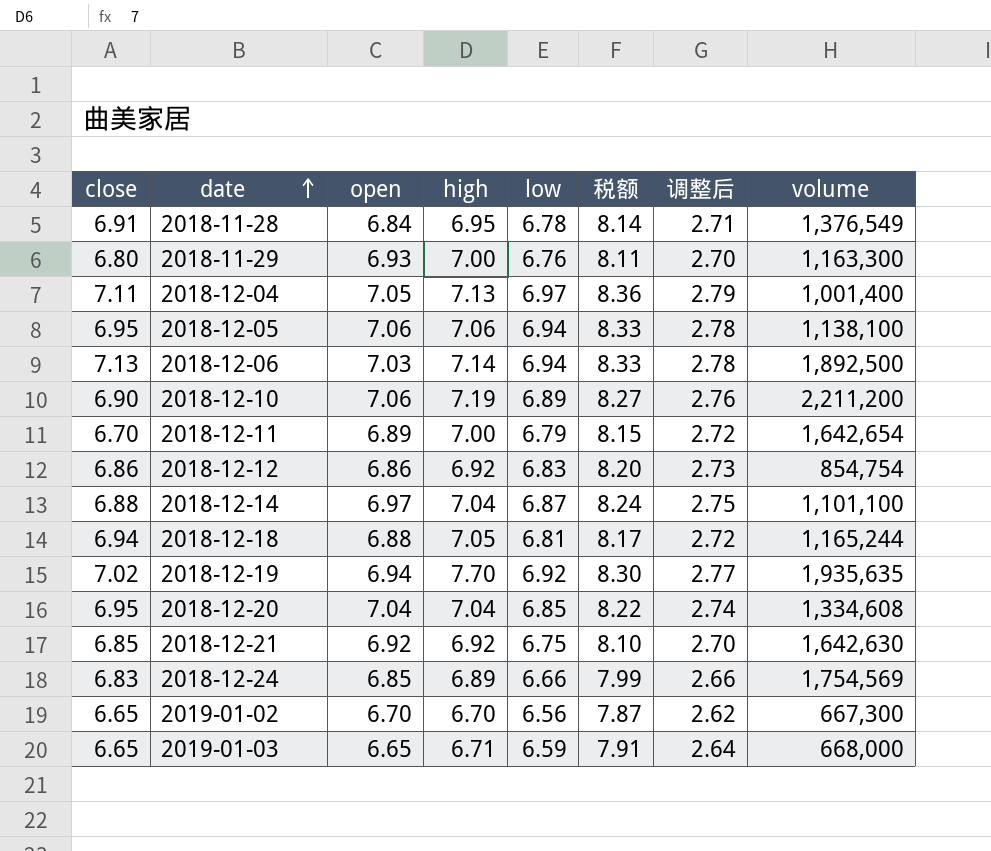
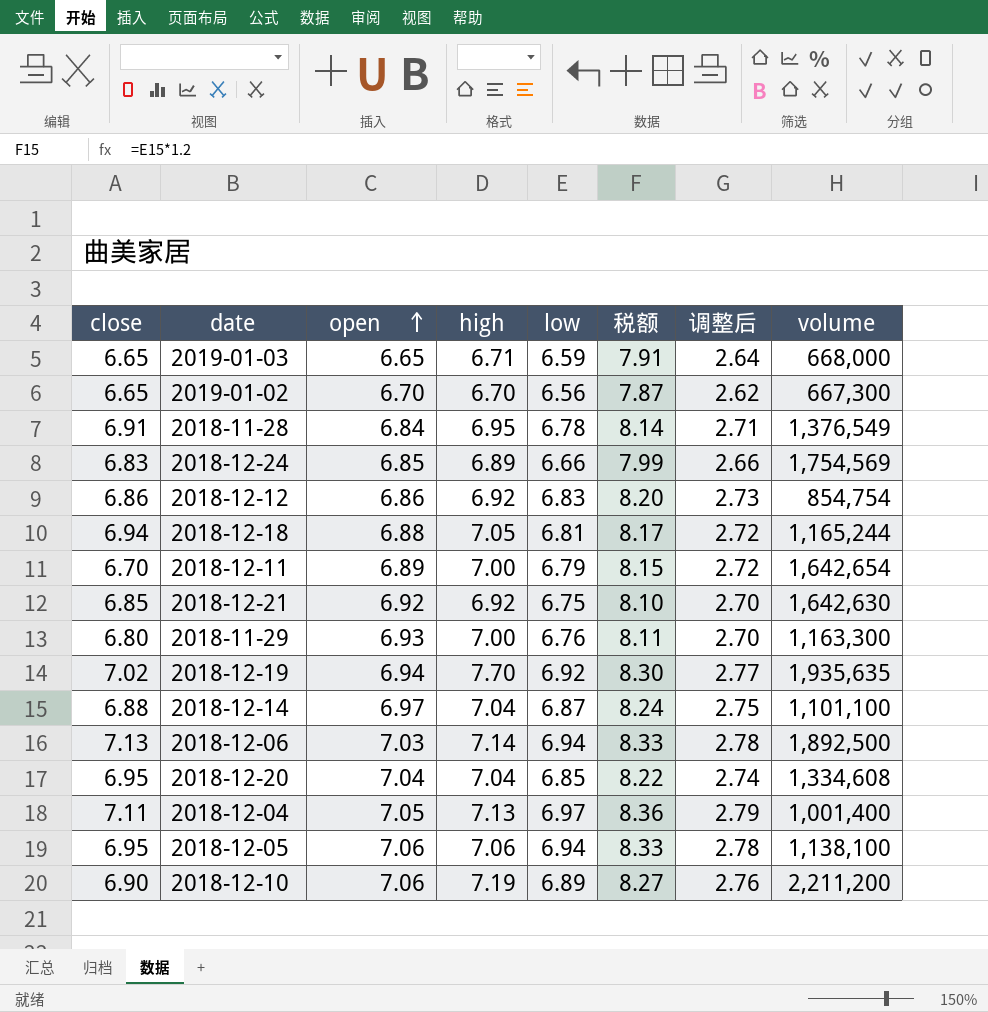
row order: date ascending -> open ascending

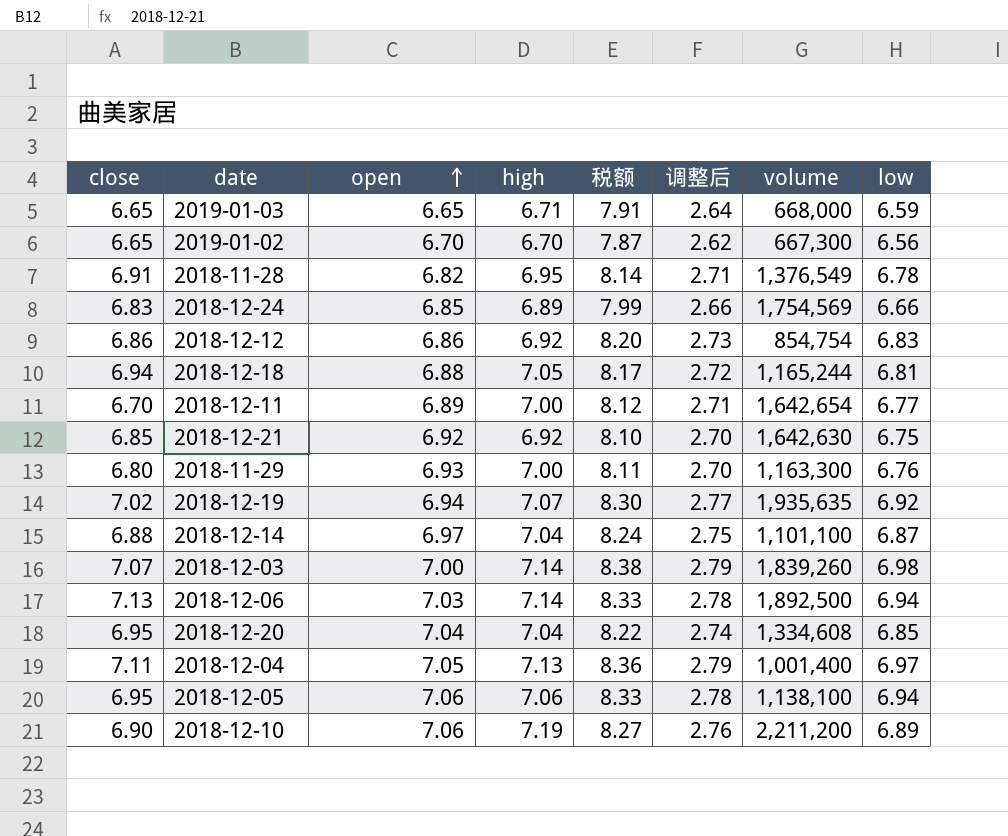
column low | position: 5 -> 8
2018-11-28 | open: 6.84 -> 6.82
2018-12-11 | 税额: 8.15 -> 8.12
2018-12-11 | 调整后: 2.72 -> 2.71
2018-12-11 | low: 6.79 -> 6.77
2018-12-19 | high: 7.70 -> 7.07
row 2018-12-03: none -> 7.07 | 7.00 | 7.14 | 8.38 | 2.79 | 1,839,260 | 6.98

